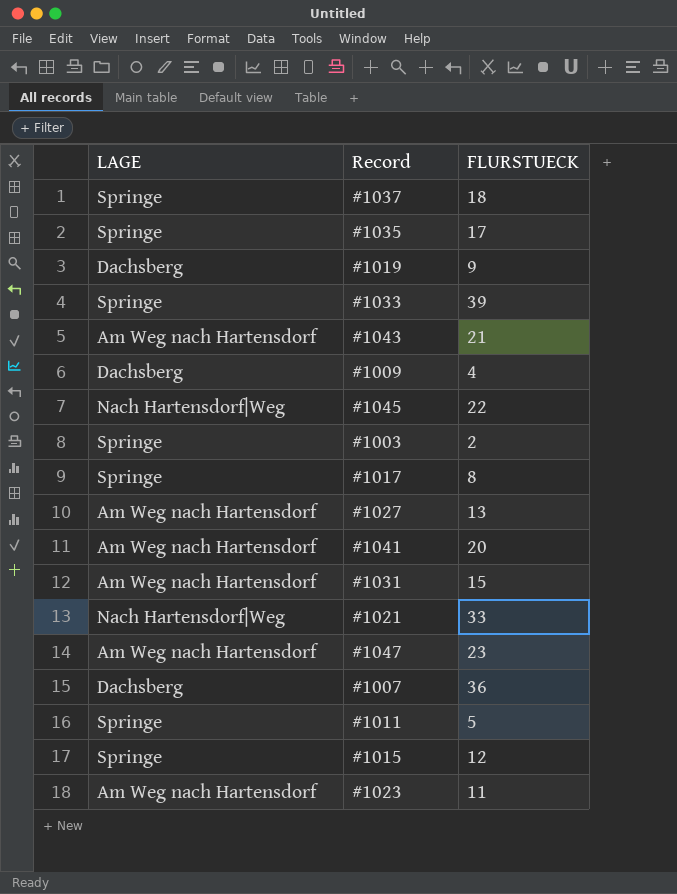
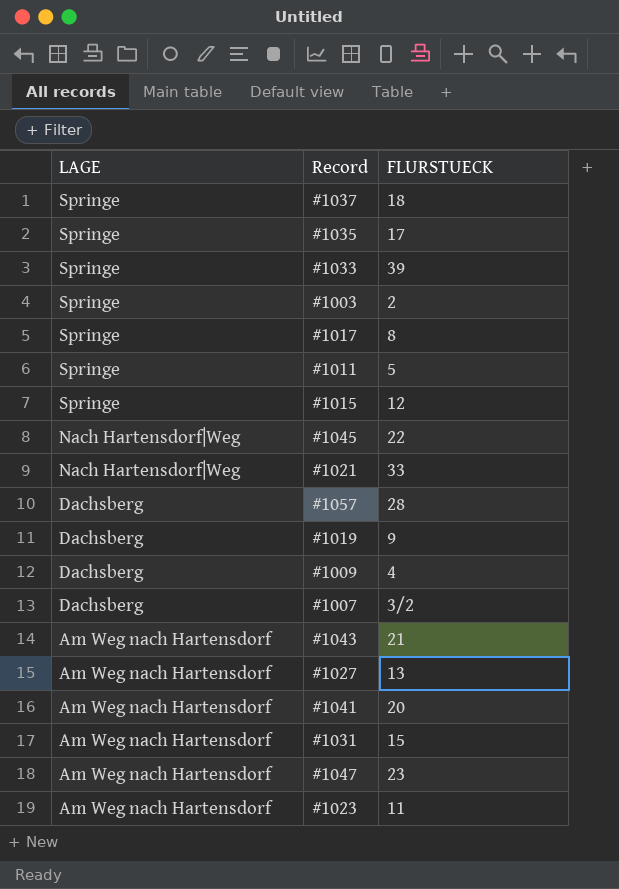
row order: none -> LAGE descending
row #1057: none -> Dachsberg | 28
#1007 | FLURSTUECK: 36 -> 3/2

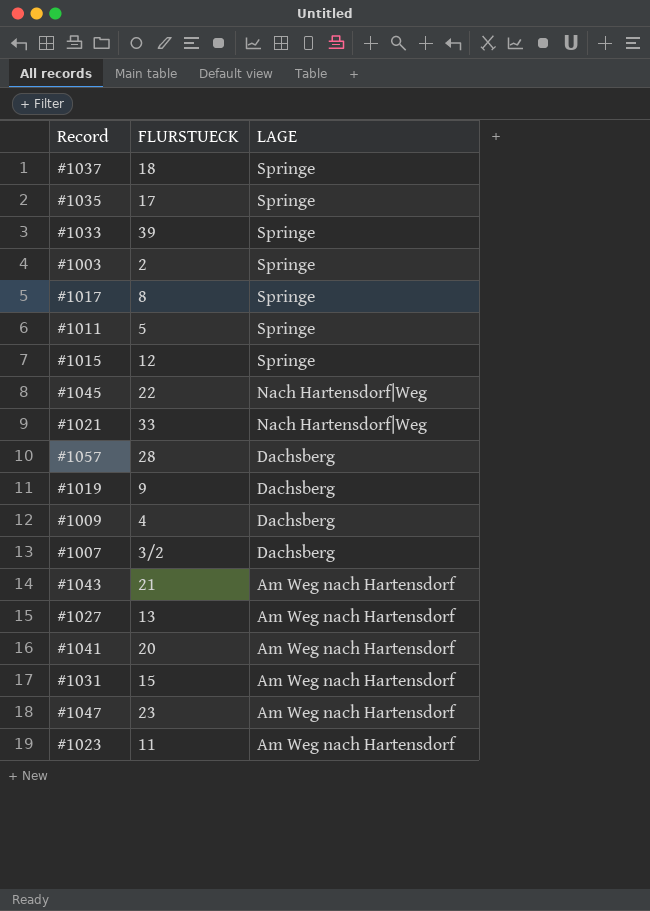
column LAGE | position: 1 -> 3

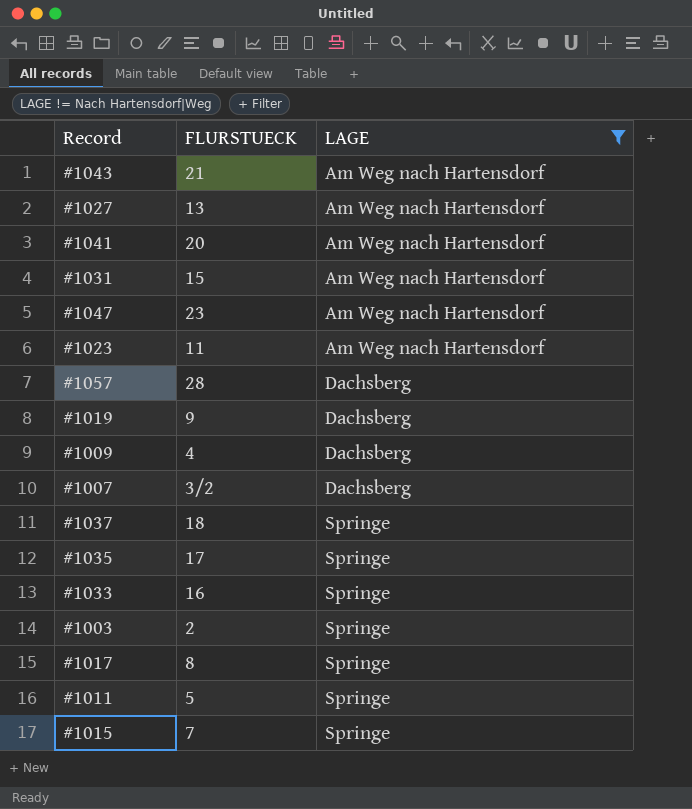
filter: none -> LAGE != Nach Hartensdorf|Weg
row order: LAGE descending -> LAGE ascending
#1033 | FLURSTUECK: 39 -> 16
#1015 | FLURSTUECK: 12 -> 7

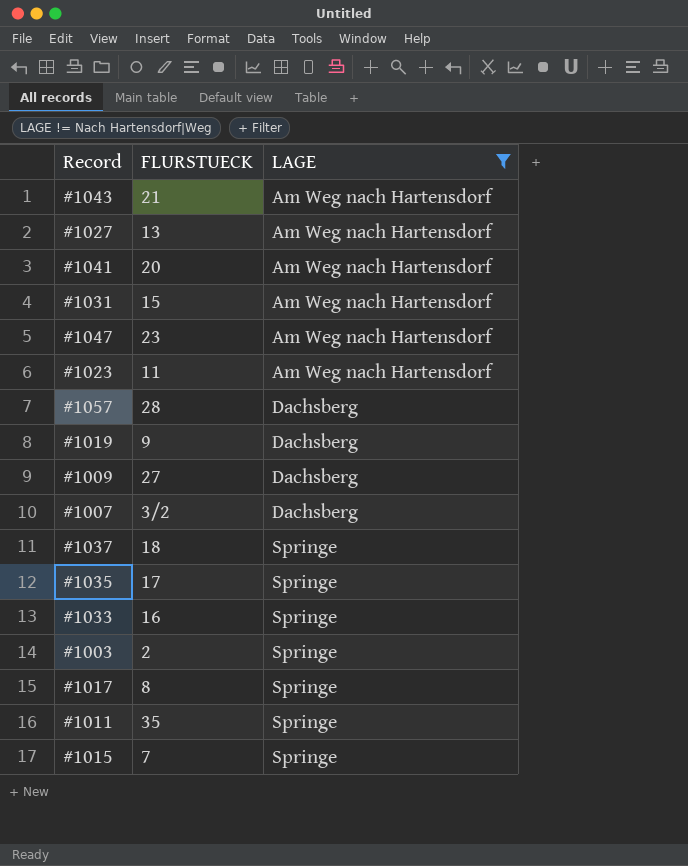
#1009 | FLURSTUECK: 4 -> 27
#1011 | FLURSTUECK: 5 -> 35

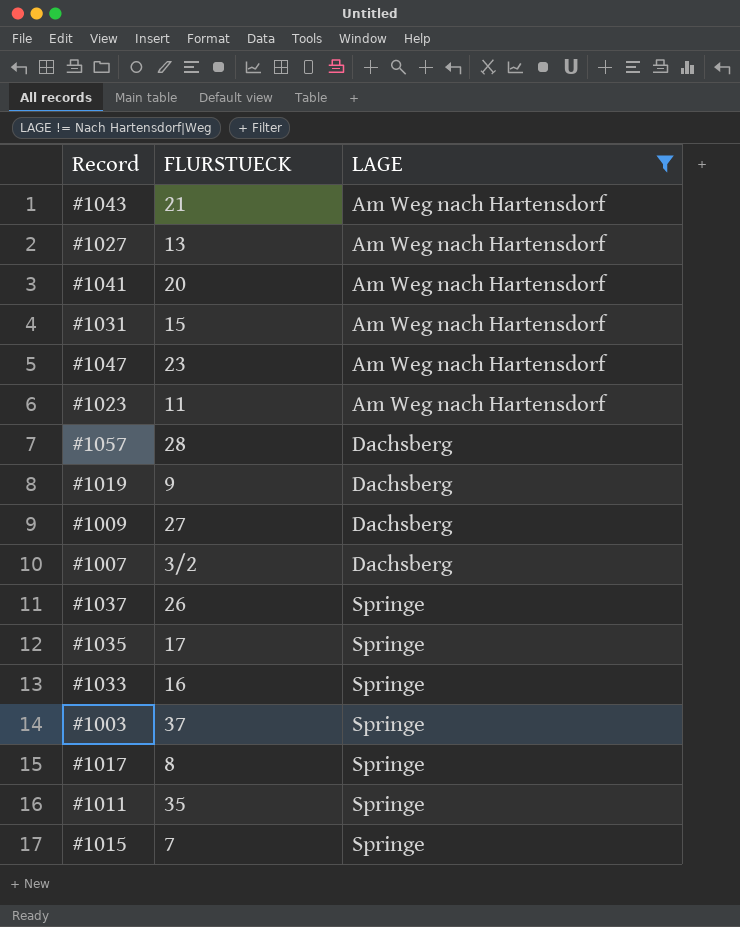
#1037 | FLURSTUECK: 18 -> 26
#1003 | FLURSTUECK: 2 -> 37

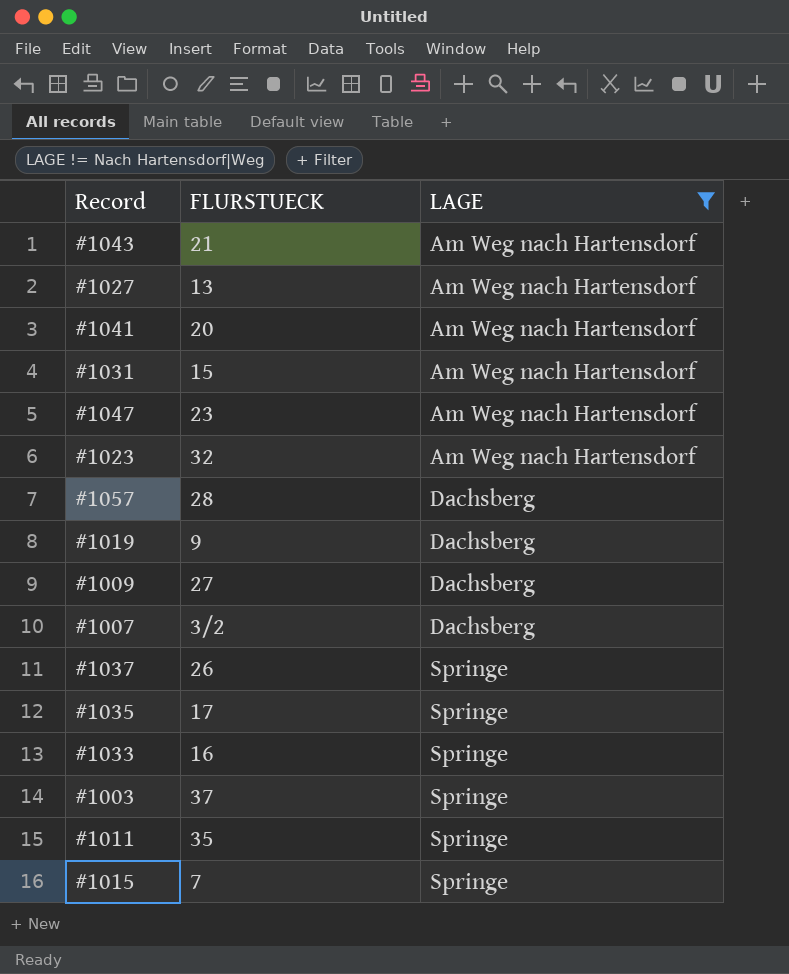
row #1017: 8 | Springe -> none
#1023 | FLURSTUECK: 11 -> 32

